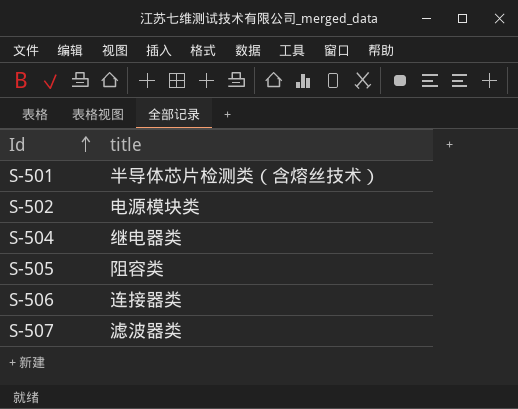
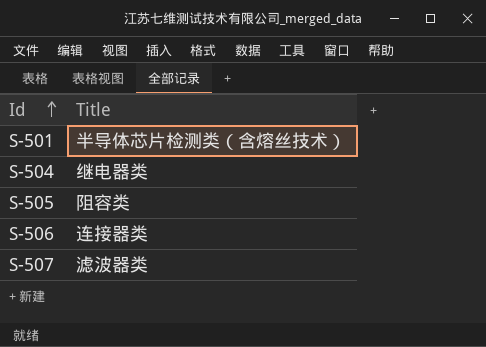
column name: title -> Title
row S-502: 电源模块类 -> none

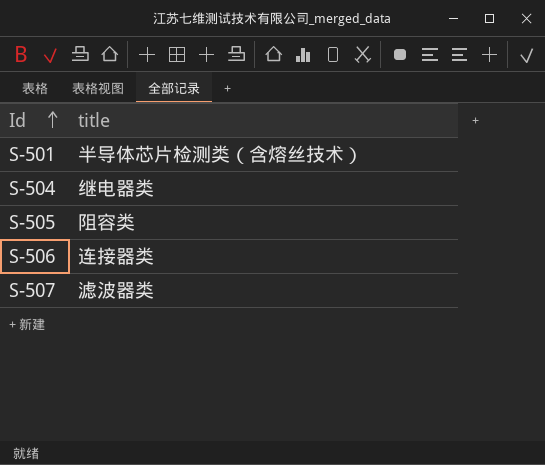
column name: Title -> title

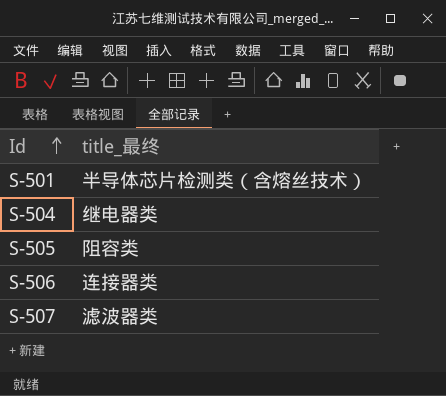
column name: title -> title_最终

